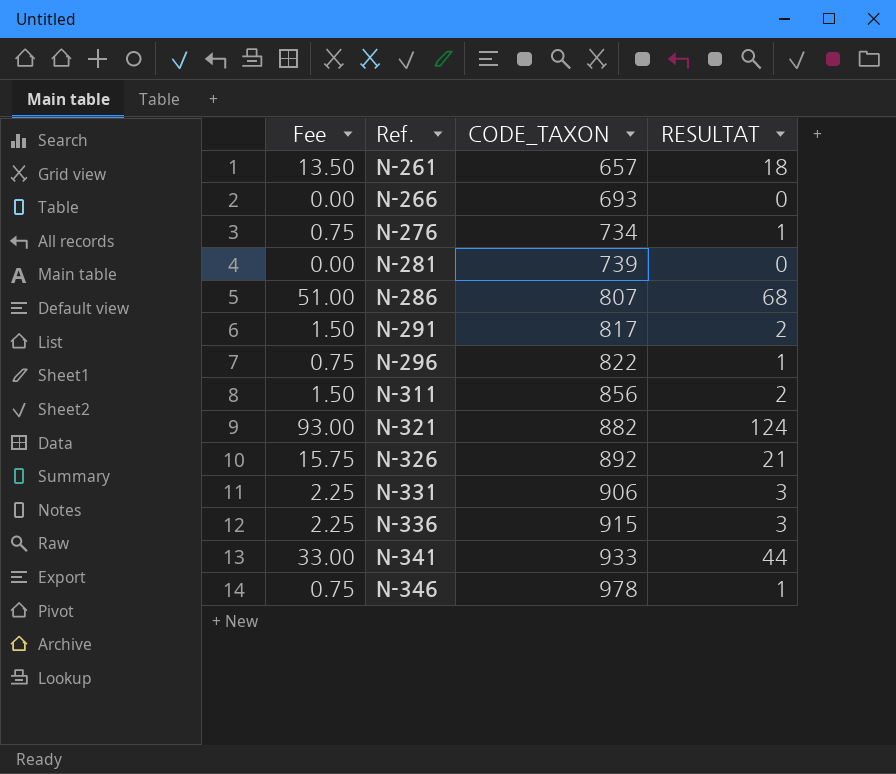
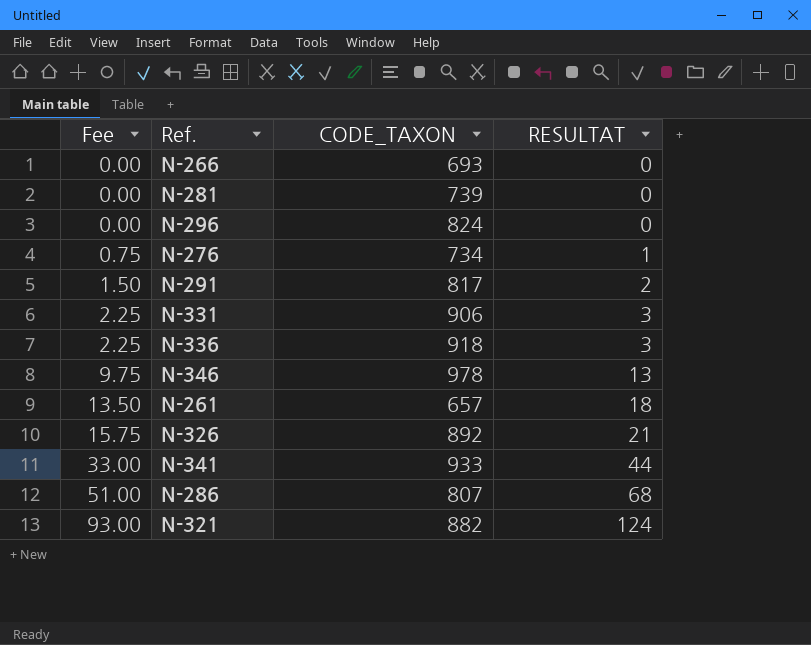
row order: Ref. ascending -> Fee ascending
row N-311: 1.50 | 856 | 2 -> none
N-296 | Fee: 0.75 -> 0.00
N-296 | CODE_TAXON: 822 -> 824
N-296 | RESULTAT: 1 -> 0
N-336 | CODE_TAXON: 915 -> 918
N-346 | Fee: 0.75 -> 9.75
N-346 | RESULTAT: 1 -> 13

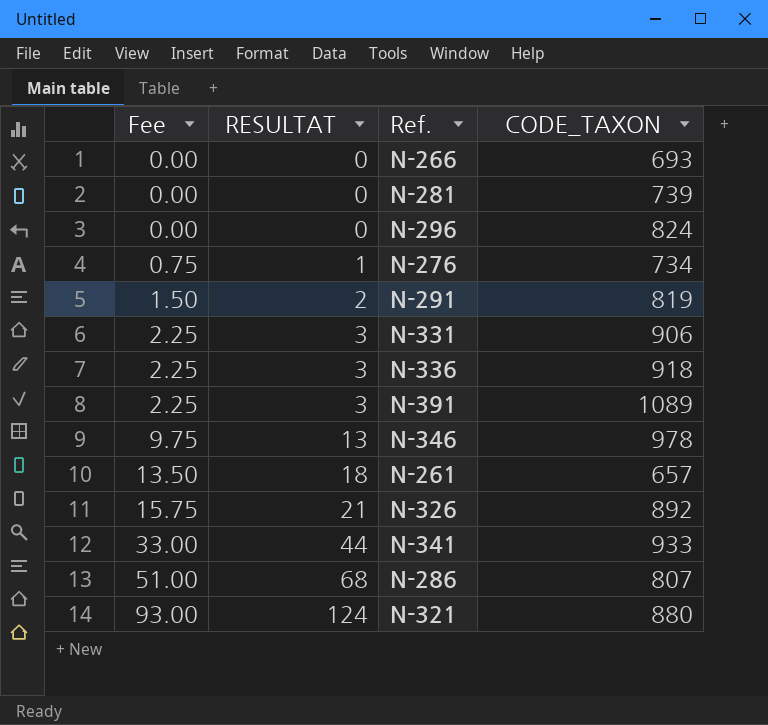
column RESULTAT | position: 4 -> 2
N-291 | CODE_TAXON: 817 -> 819
row N-391: none -> 2.25 | 3 | 1089
N-321 | CODE_TAXON: 882 -> 880

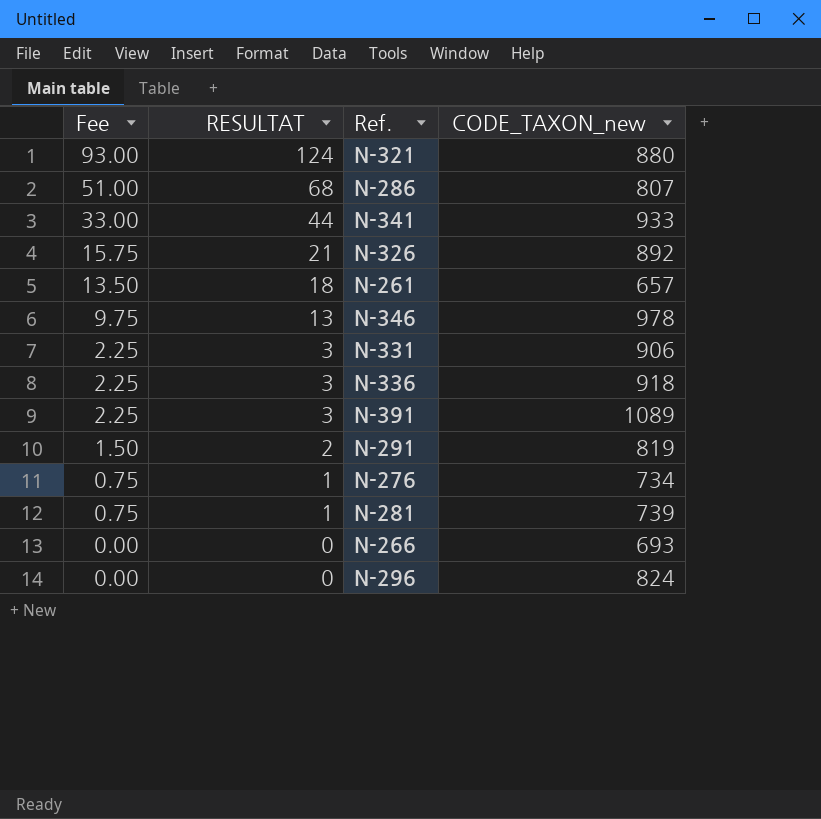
row order: Fee ascending -> Fee descending
column name: CODE_TAXON -> CODE_TAXON_new
N-281 | Fee: 0.00 -> 0.75
N-281 | RESULTAT: 0 -> 1

